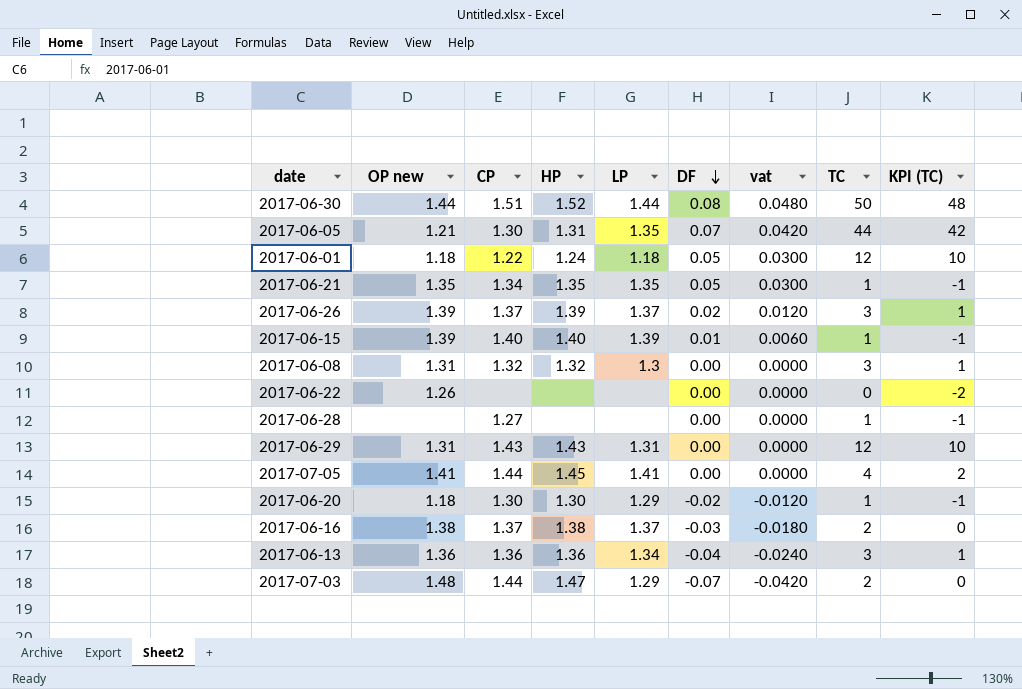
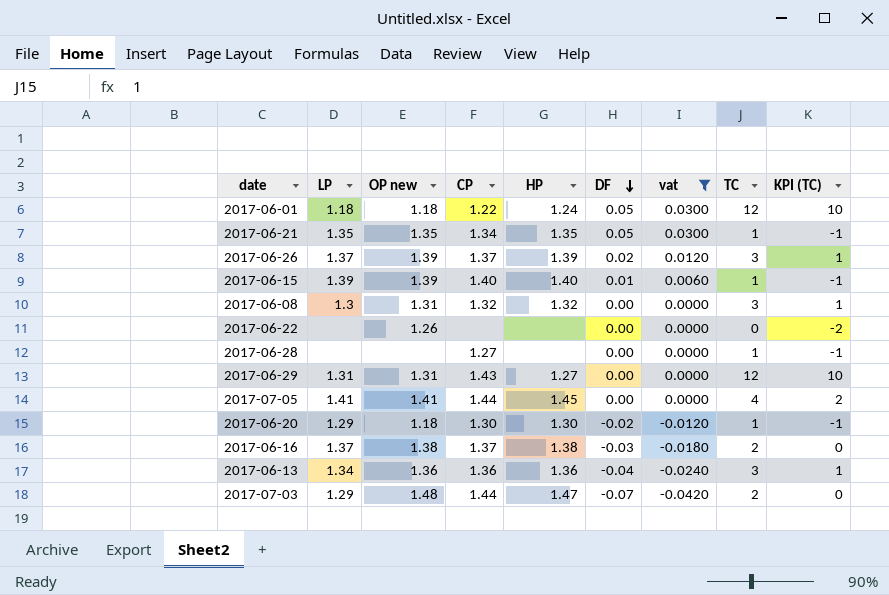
filter: none -> vat <= 0.0300
column LP | position: 5 -> 2
2017-06-29 | HP: 1.43 -> 1.27

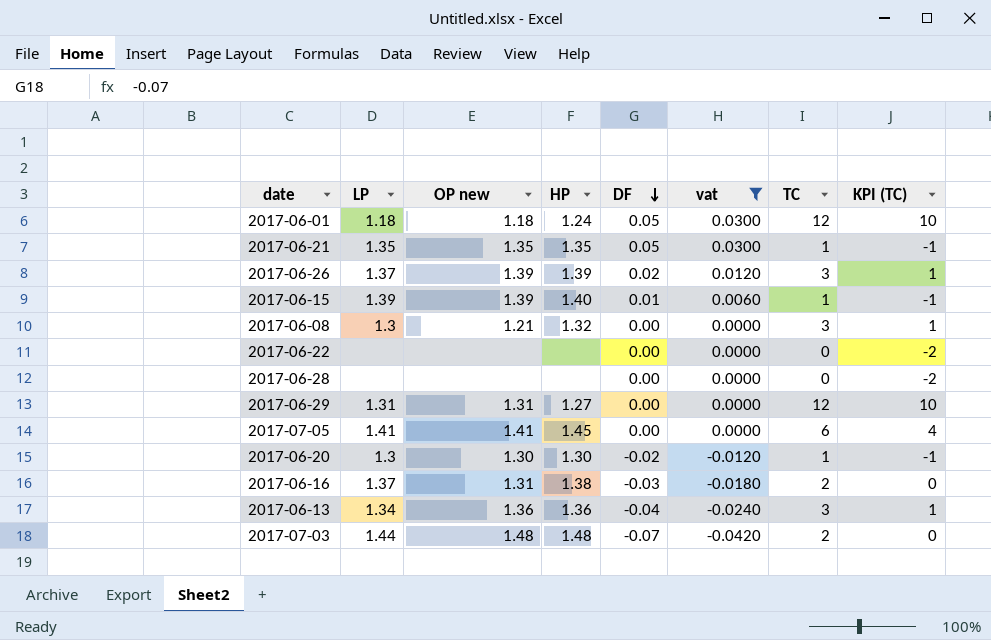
column CP | position: 4 -> none
2017-06-08 | OP new: 1.31 -> 1.21
2017-06-22 | OP new: 1.26 -> none
2017-06-28 | TC: 1 -> 0
2017-06-28 | KPI (TC): -1 -> -2
2017-07-05 | TC: 4 -> 6
2017-07-05 | KPI (TC): 2 -> 4
2017-06-20 | LP: 1.29 -> 1.3
2017-06-20 | OP new: 1.18 -> 1.30
2017-06-16 | OP new: 1.38 -> 1.31
2017-07-03 | LP: 1.29 -> 1.44
2017-07-03 | HP: 1.47 -> 1.48

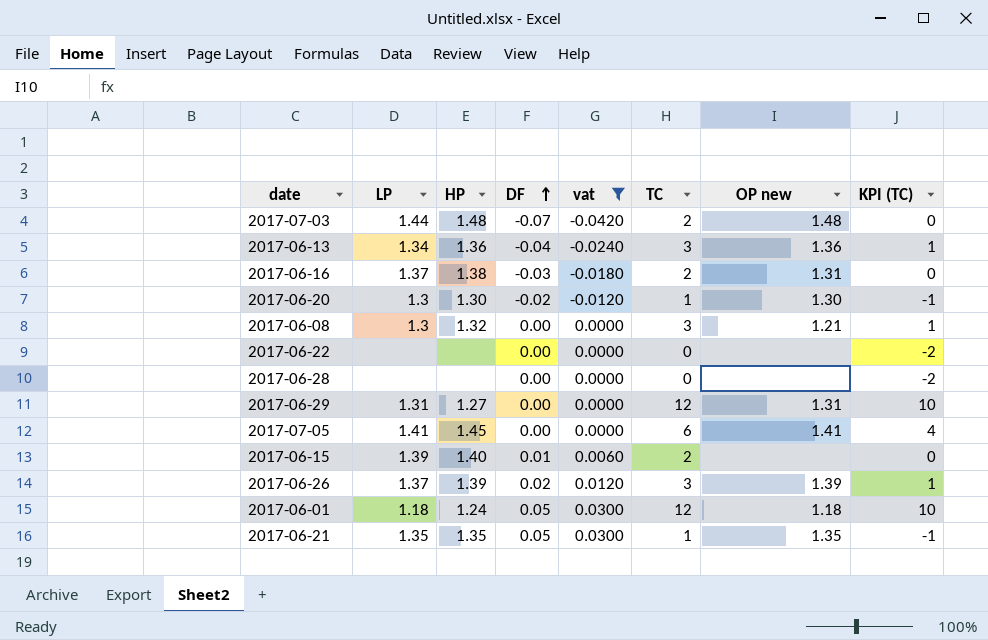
row order: DF descending -> DF ascending
column OP new | position: 3 -> 7
2017-06-15 | TC: 1 -> 2
2017-06-15 | OP new: 1.39 -> none
2017-06-15 | KPI (TC): -1 -> 0

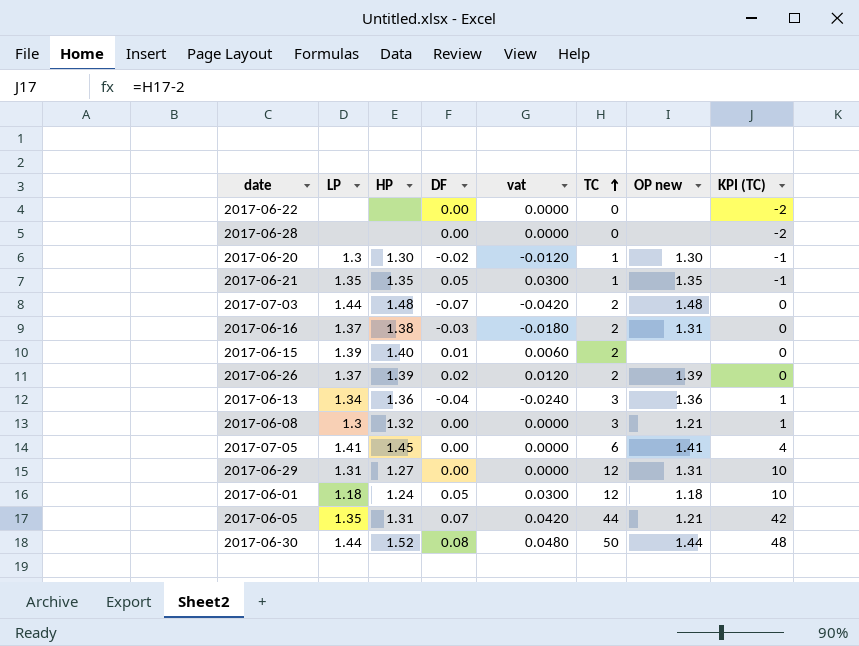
filter: vat <= 0.0300 -> none
row order: DF ascending -> TC ascending
2017-06-26 | TC: 3 -> 2
2017-06-26 | KPI (TC): 1 -> 0

